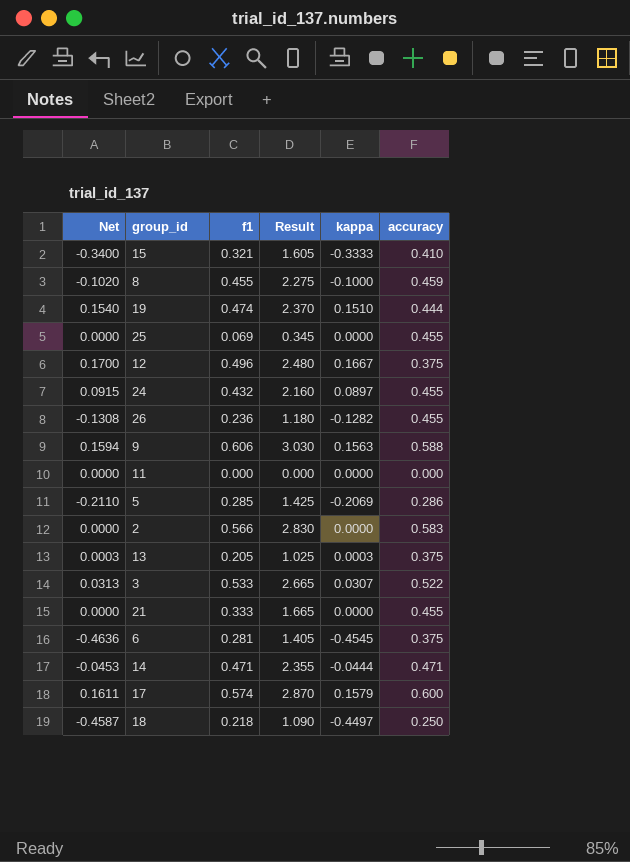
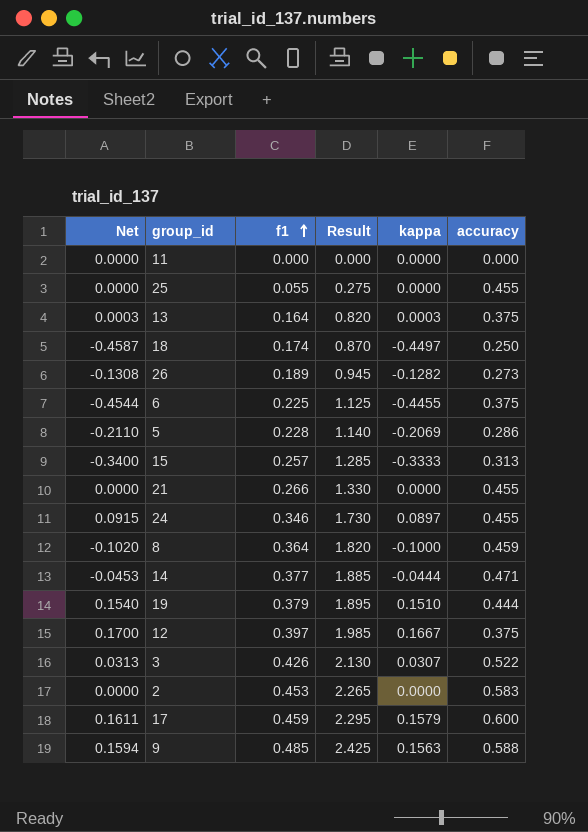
row order: none -> f1 ascending
25 | f1: 0.069 -> 0.055
25 | Result: 0.345 -> 0.275
13 | f1: 0.205 -> 0.164
13 | Result: 1.025 -> 0.820
18 | f1: 0.218 -> 0.174
18 | Result: 1.090 -> 0.870
26 | f1: 0.236 -> 0.189
26 | Result: 1.180 -> 0.945
26 | accuracy: 0.455 -> 0.273
6 | Net: -0.4636 -> -0.4544
6 | f1: 0.281 -> 0.225
6 | Result: 1.405 -> 1.125
6 | kappa: -0.4545 -> -0.4455
5 | f1: 0.285 -> 0.228
5 | Result: 1.425 -> 1.140
15 | f1: 0.321 -> 0.257
15 | Result: 1.605 -> 1.285
15 | accuracy: 0.410 -> 0.313
21 | f1: 0.333 -> 0.266
21 | Result: 1.665 -> 1.330
24 | f1: 0.432 -> 0.346
24 | Result: 2.160 -> 1.730
8 | f1: 0.455 -> 0.364
8 | Result: 2.275 -> 1.820
14 | f1: 0.471 -> 0.377
14 | Result: 2.355 -> 1.885
19 | f1: 0.474 -> 0.379
19 | Result: 2.370 -> 1.895
12 | f1: 0.496 -> 0.397
12 | Result: 2.480 -> 1.985
3 | f1: 0.533 -> 0.426
3 | Result: 2.665 -> 2.130
2 | f1: 0.566 -> 0.453
2 | Result: 2.830 -> 2.265
17 | f1: 0.574 -> 0.459
17 | Result: 2.870 -> 2.295
9 | f1: 0.606 -> 0.485
9 | Result: 3.030 -> 2.425

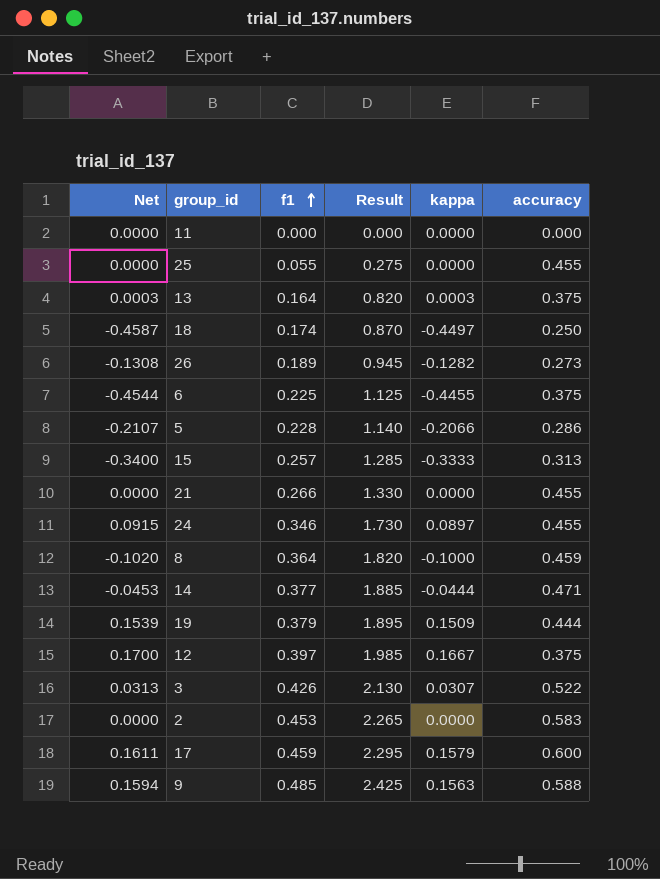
5 | Net: -0.2110 -> -0.2107
5 | kappa: -0.2069 -> -0.2066
19 | Net: 0.1540 -> 0.1539
19 | kappa: 0.1510 -> 0.1509

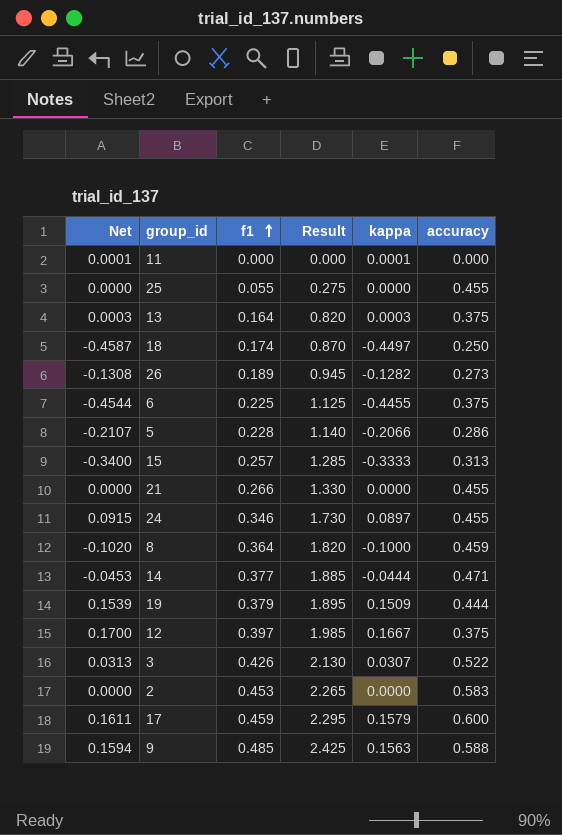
11 | Net: 0.0000 -> 0.0001
11 | kappa: 0.0000 -> 0.0001

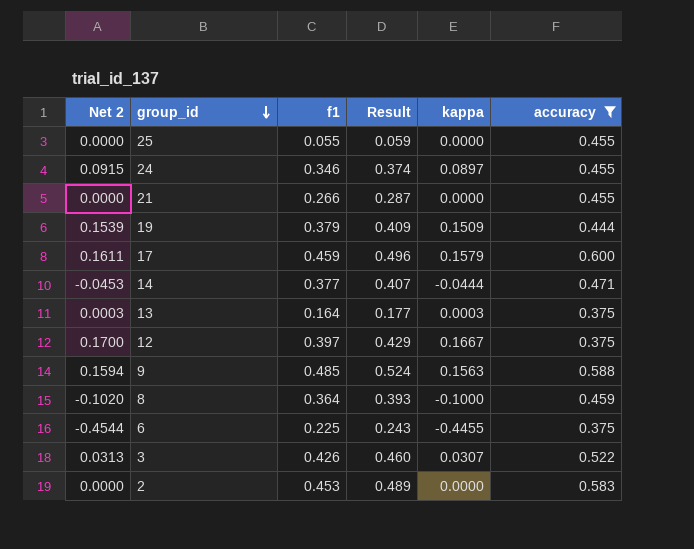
filter: none -> accuracy >= 0.375
row order: f1 ascending -> group_id descending
column name: Net -> Net 2
column Result | formula: [f1] * 5 -> [f1] * 1.08

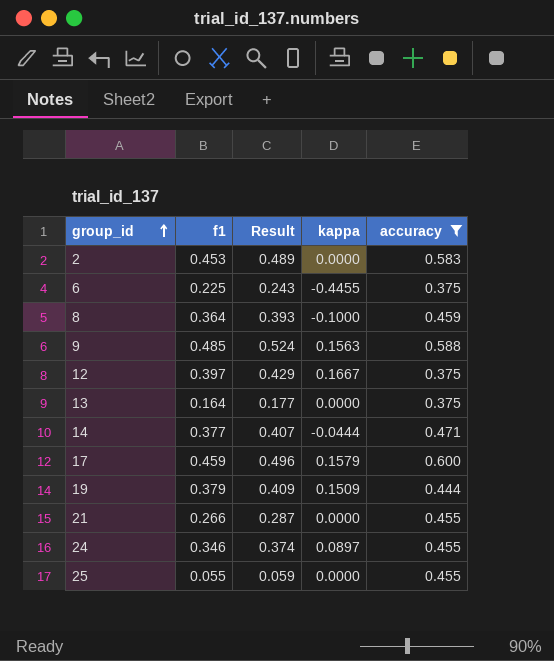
row order: group_id descending -> group_id ascending
column Net 2 | formula: [kappa] * 1.02 -> none
row 3: 0.0313 | 0.426 | 0.460 | 0.0307 | 0.522 -> none
13 | kappa: 0.0003 -> 0.0000

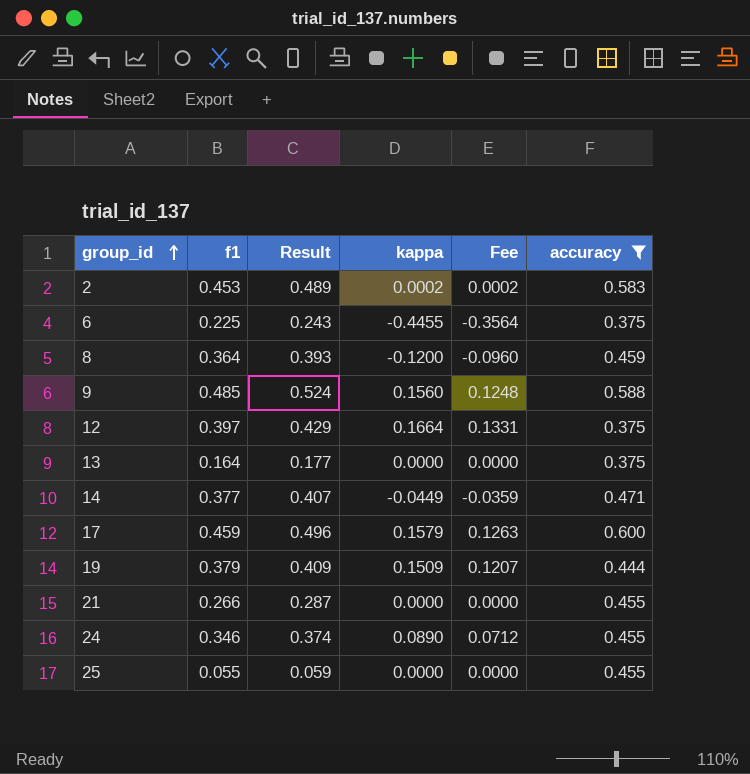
column Fee | formula: none -> [kappa] * 0.8
2 | kappa: 0.0000 -> 0.0002
8 | kappa: -0.1000 -> -0.1200
9 | kappa: 0.1563 -> 0.1560
12 | kappa: 0.1667 -> 0.1664
14 | kappa: -0.0444 -> -0.0449
24 | kappa: 0.0897 -> 0.0890

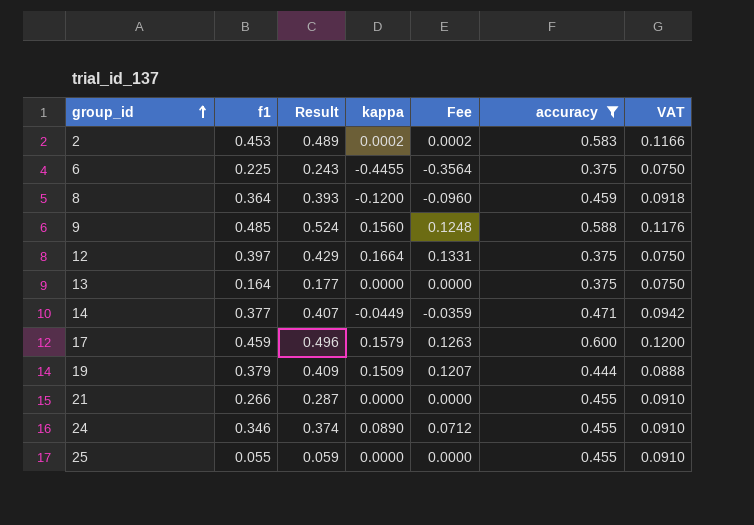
column VAT | formula: none -> [accuracy] * 0.2

